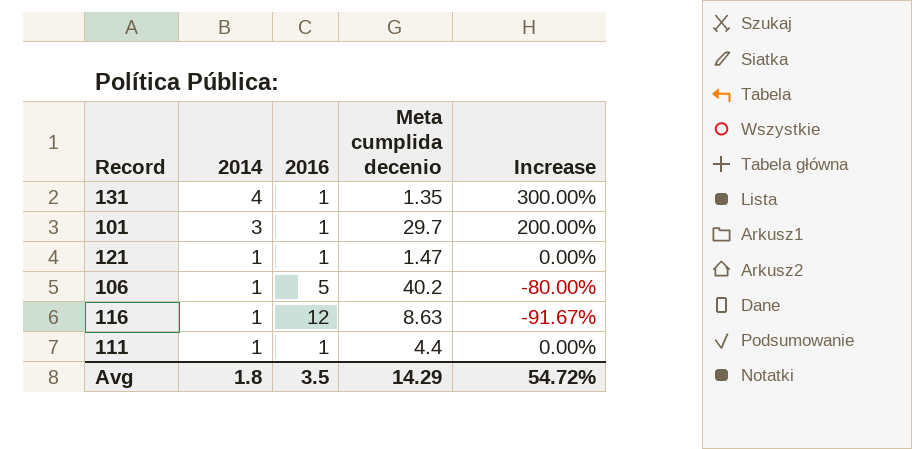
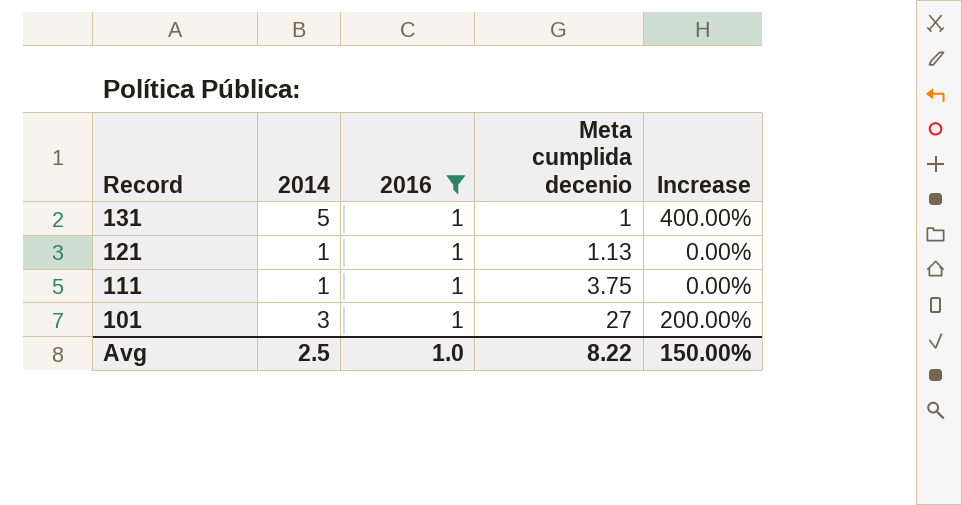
filter: none -> 2016 = 1
row order: 2014 descending -> Record descending
131 | 2014: 4 -> 5
131 | Meta cumplida decenio: 1.35 -> 1
131 | Increase: 300.00% -> 400.00%
121 | Meta cumplida decenio: 1.47 -> 1.13
111 | Meta cumplida decenio: 4.4 -> 3.75
101 | Meta cumplida decenio: 29.7 -> 27
Avg | 2014: 1.8 -> 2.5
Avg | 2016: 3.5 -> 1.0
Avg | Meta cumplida decenio: 14.29 -> 8.22
Avg | Increase: 54.72% -> 150.00%

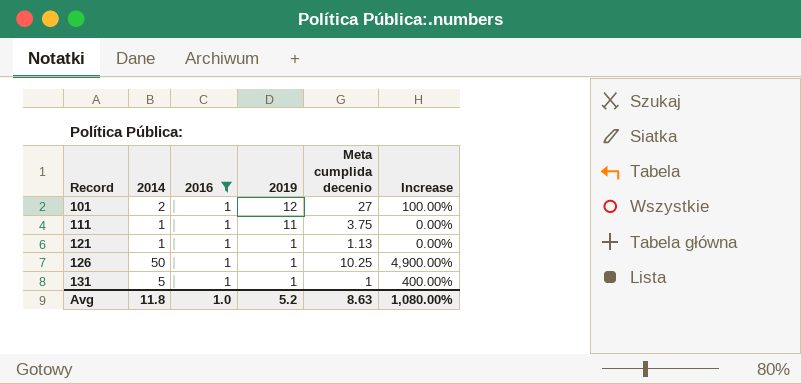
row order: Record descending -> Record ascending
column 2019 | position: none -> 4
101 | 2014: 3 -> 2
101 | Increase: 200.00% -> 100.00%
row 126: none -> 50 | 1 | 1 | 10.25 | 4,900.00%
Avg | 2014: 2.5 -> 11.8
Avg | Meta cumplida decenio: 8.22 -> 8.63
Avg | Increase: 150.00% -> 1,080.00%

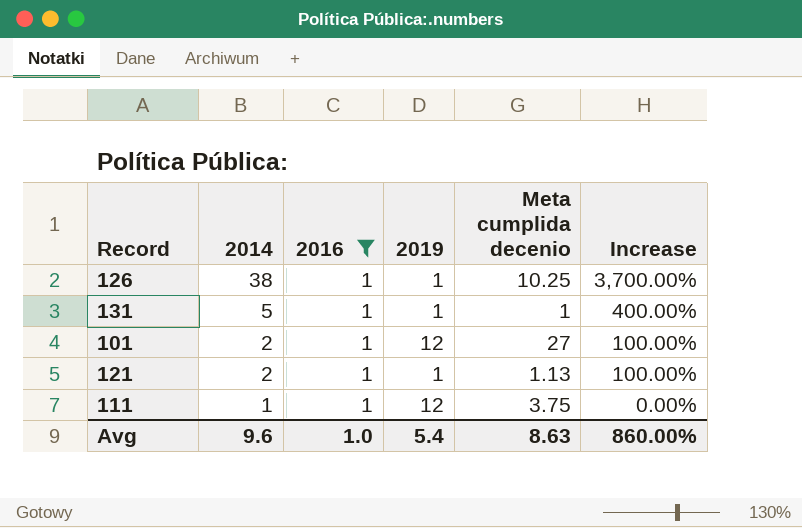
row order: Record ascending -> 2014 descending
126 | 2014: 50 -> 38
126 | Increase: 4,900.00% -> 3,700.00%
121 | 2014: 1 -> 2
121 | Increase: 0.00% -> 100.00%
111 | 2019: 11 -> 12
Avg | 2014: 11.8 -> 9.6
Avg | 2019: 5.2 -> 5.4
Avg | Increase: 1,080.00% -> 860.00%

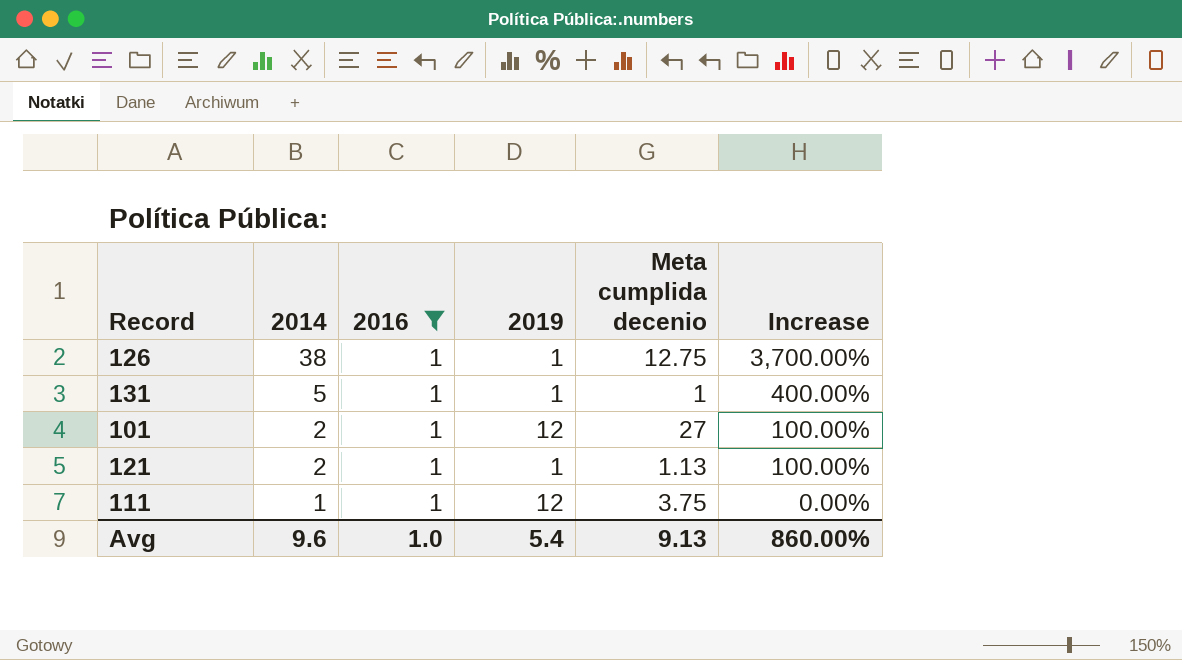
126 | Meta cumplida decenio: 10.25 -> 12.75
Avg | Meta cumplida decenio: 8.63 -> 9.13

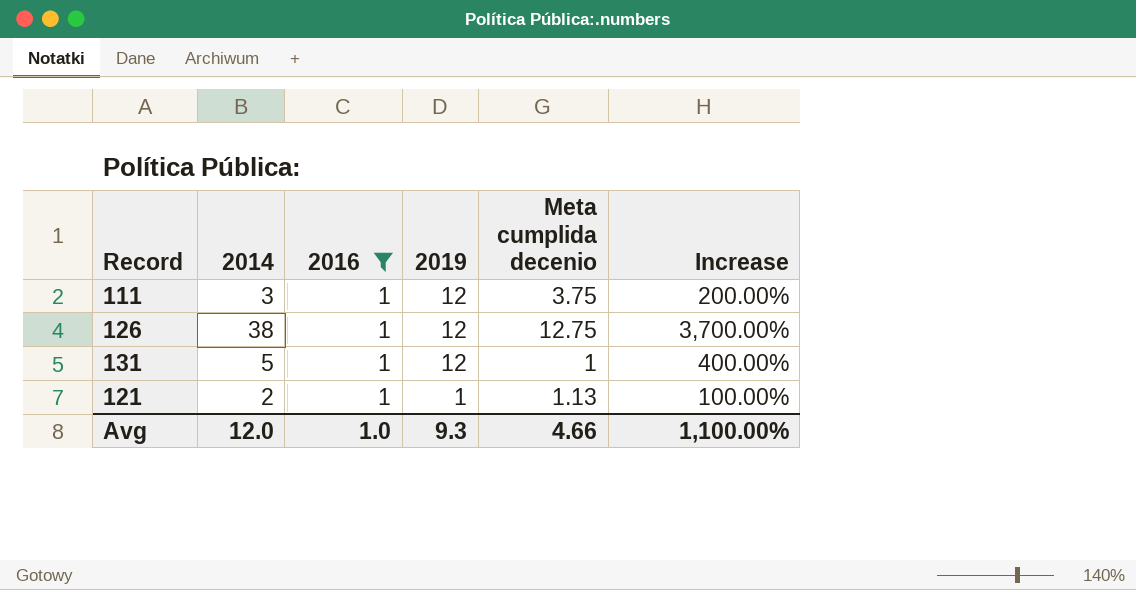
row order: 2014 descending -> 2019 descending
row 101: 2 | 1 | 12 | 27 | 100.00% -> none
111 | 2014: 1 -> 3
111 | Increase: 0.00% -> 200.00%
126 | 2019: 1 -> 12
131 | 2019: 1 -> 12
Avg | 2014: 9.6 -> 12.0
Avg | 2019: 5.4 -> 9.3
Avg | Meta cumplida decenio: 9.13 -> 4.66
Avg | Increase: 860.00% -> 1,100.00%

